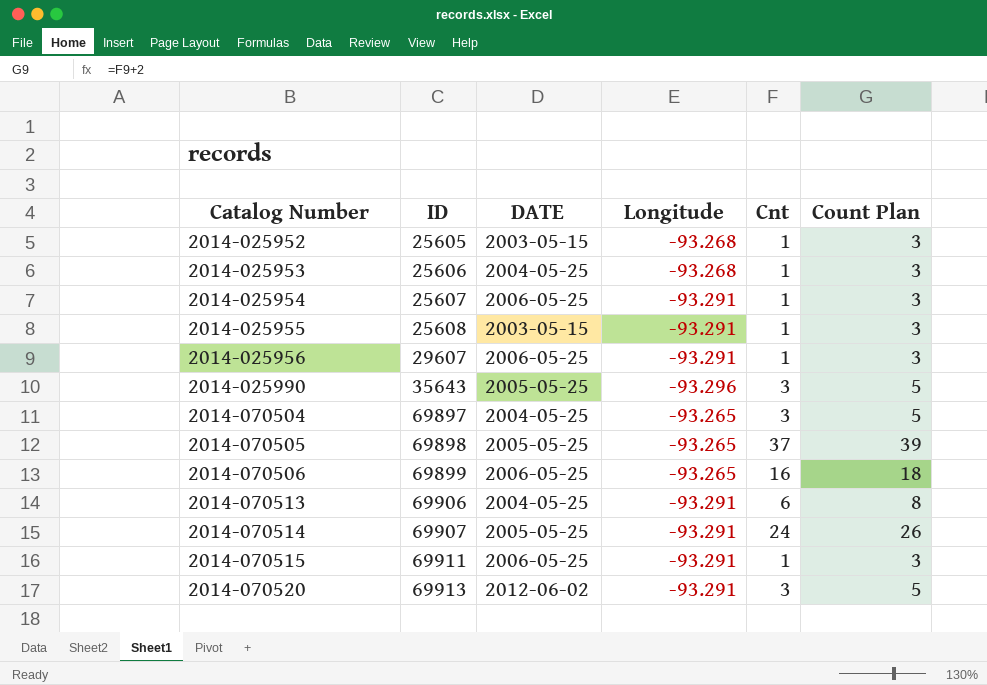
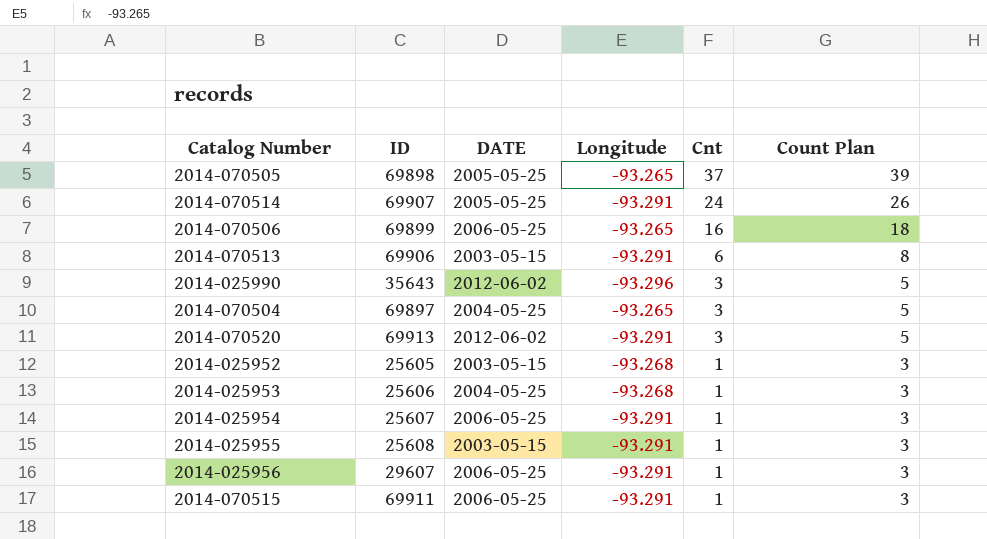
row order: Catalog Number ascending -> Cnt descending
2014-070513 | DATE: 2004-05-25 -> 2003-05-15
2014-025990 | DATE: 2005-05-25 -> 2012-06-02

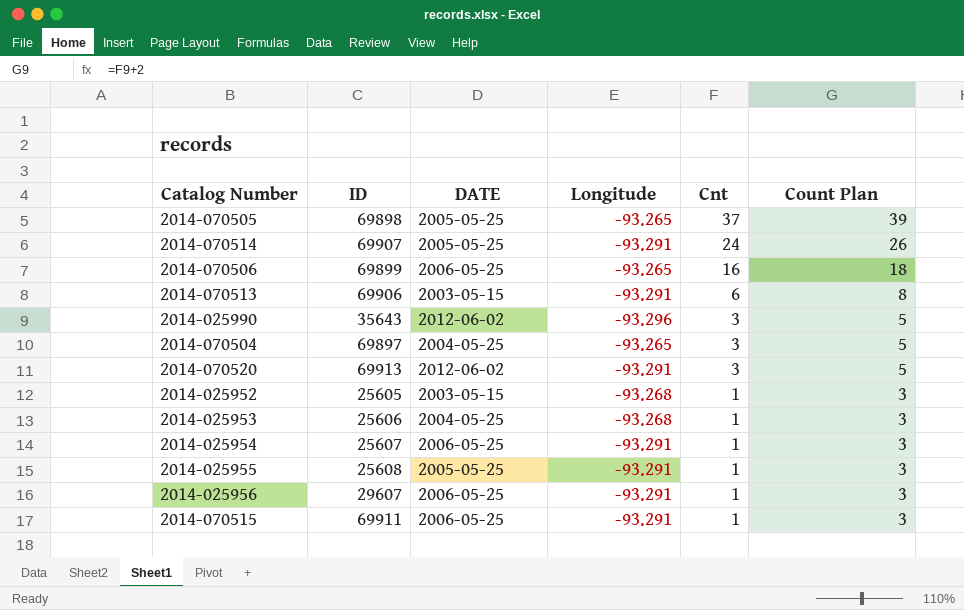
2014-025955 | DATE: 2003-05-15 -> 2005-05-25

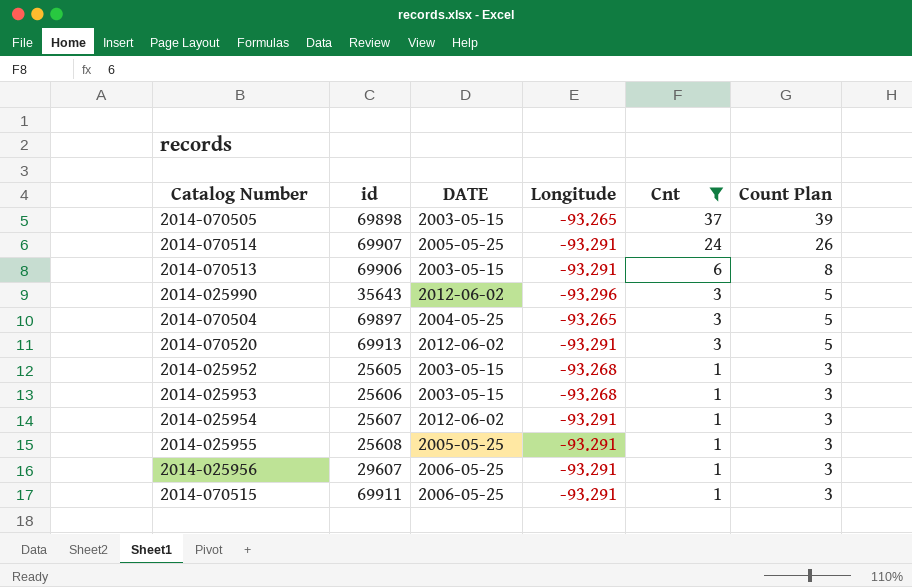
filter: none -> Cnt != 16
column name: ID -> id
2014-070505 | DATE: 2005-05-25 -> 2003-05-15
2014-025953 | DATE: 2004-05-25 -> 2003-05-15
2014-025954 | DATE: 2006-05-25 -> 2012-06-02

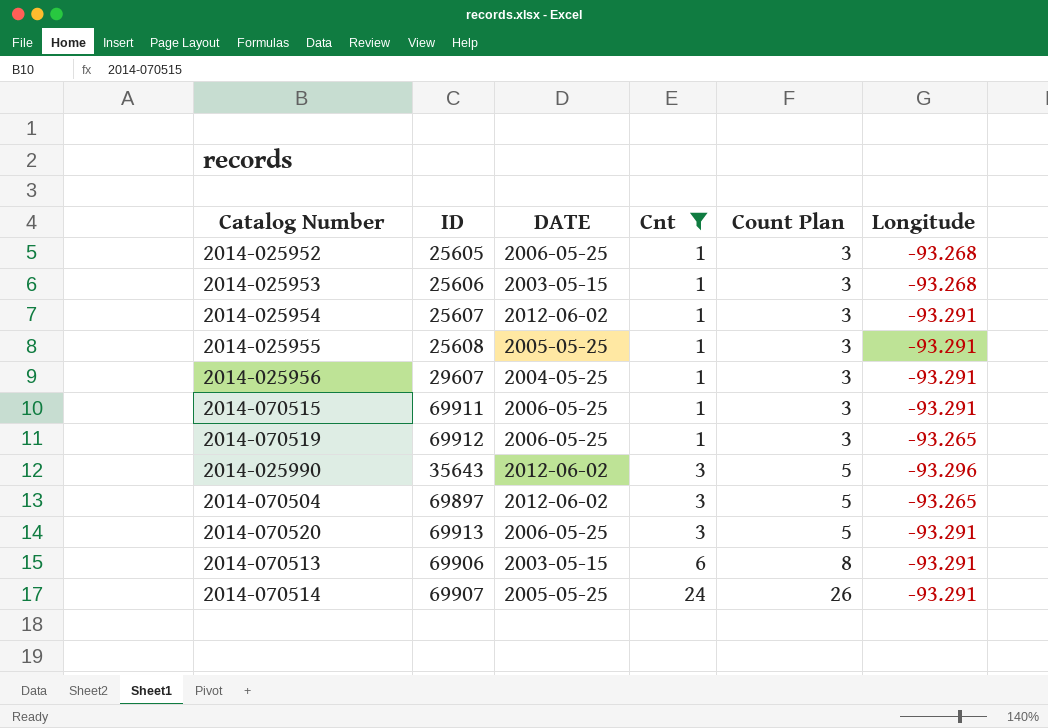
row order: Cnt descending -> Cnt ascending
column name: id -> ID
column Longitude | position: 4 -> 6
row 2014-070505: 69898 | 2003-05-15 | -93.265 | 37 | 39 -> none
2014-025952 | DATE: 2003-05-15 -> 2006-05-25
2014-025956 | DATE: 2006-05-25 -> 2004-05-25
row 2014-070519: none -> 69912 | 2006-05-25 | 1 | 3 | -93.265
2014-070504 | DATE: 2004-05-25 -> 2012-06-02
2014-070520 | DATE: 2012-06-02 -> 2006-05-25

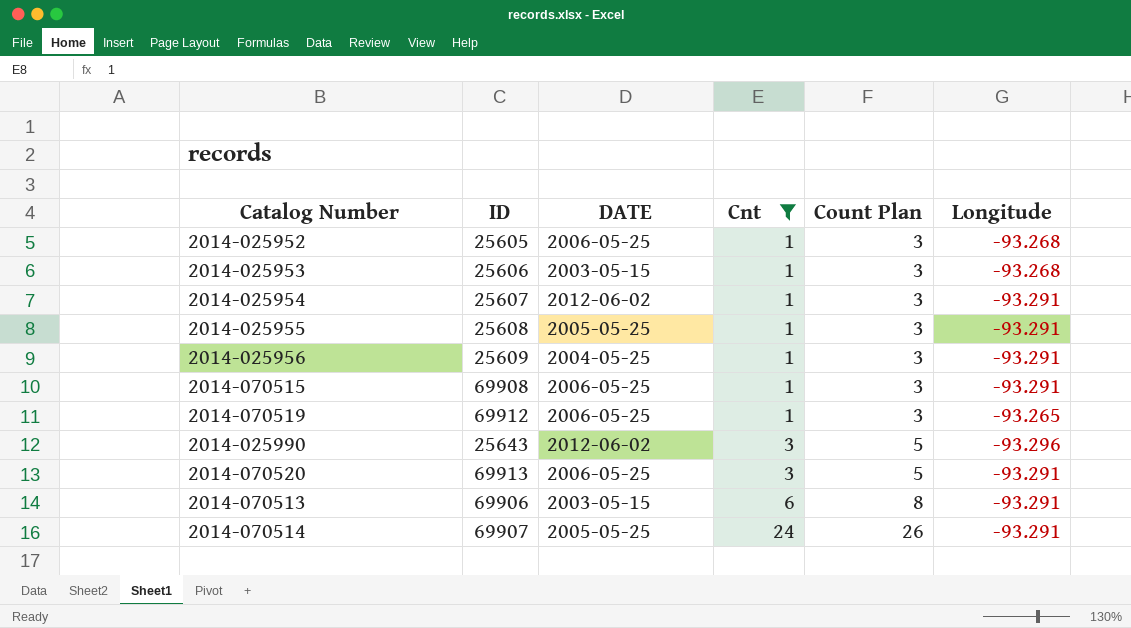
row 2014-070504: 69897 | 2012-06-02 | 3 | 5 | -93.265 -> none
2014-025956 | ID: 29607 -> 25609
2014-070515 | ID: 69911 -> 69908
2014-025990 | ID: 35643 -> 25643

